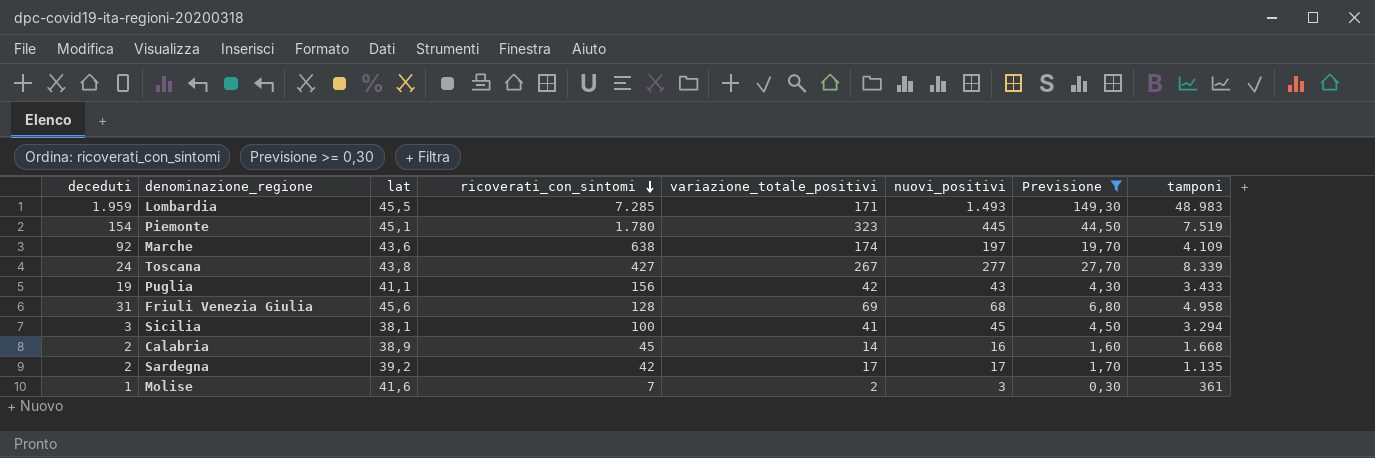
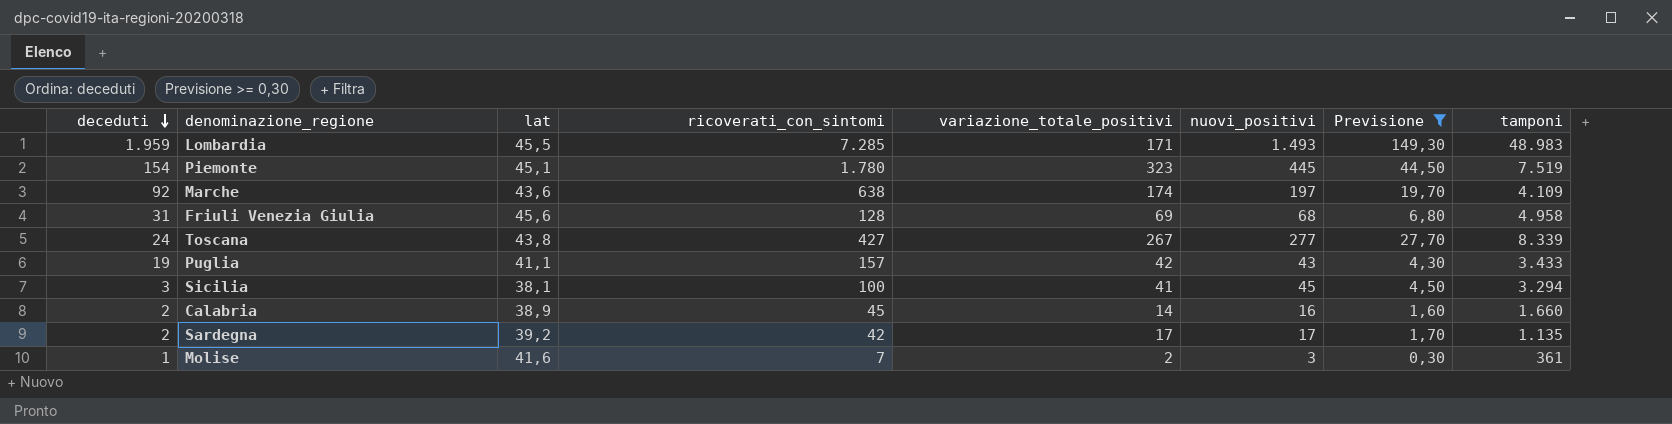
row order: ricoverati_con_sintomi descending -> deceduti descending
Puglia | ricoverati_con_sintomi: 156 -> 157
Calabria | tamponi: 1.668 -> 1.660

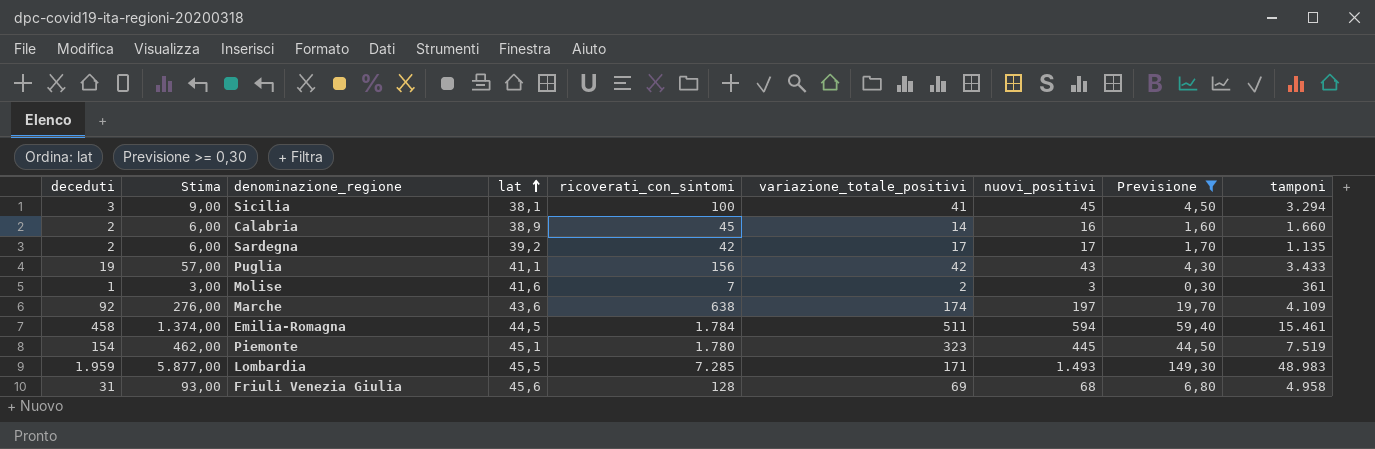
row order: deceduti descending -> lat ascending
column Stima | formula: none -> [deceduti] * 3
row Toscana: 24 | 43,8 | 427 | 267 | 277 | 27,70 | 8.339 -> none
Puglia | ricoverati_con_sintomi: 157 -> 156
row Emilia-Romagna: none -> 458 | 1.374,00 | 44,5 | 1.784 | 511 | 594 | 59,40 | 15.461

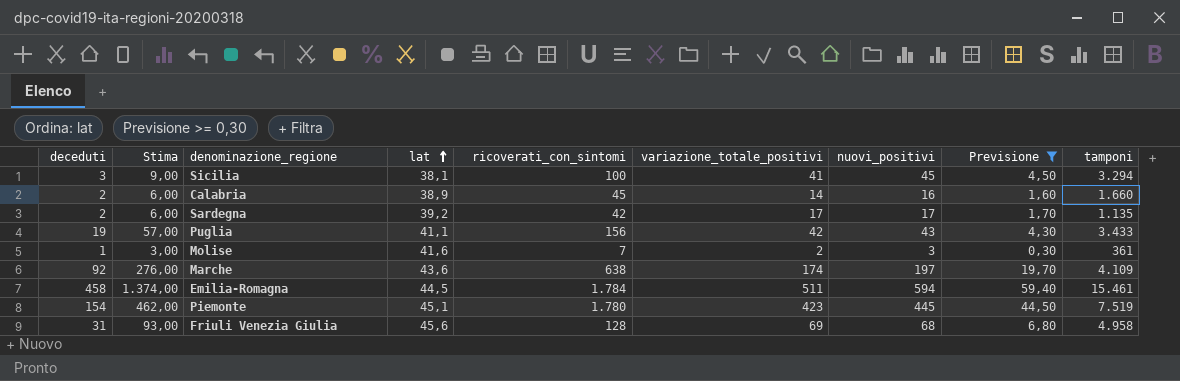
row Lombardia: 1.959 | 5.877,00 | 45,5 | 7.285 | 171 | 1.493 | 149,30 | 48.983 -> none
Piemonte | variazione_totale_positivi: 323 -> 423

